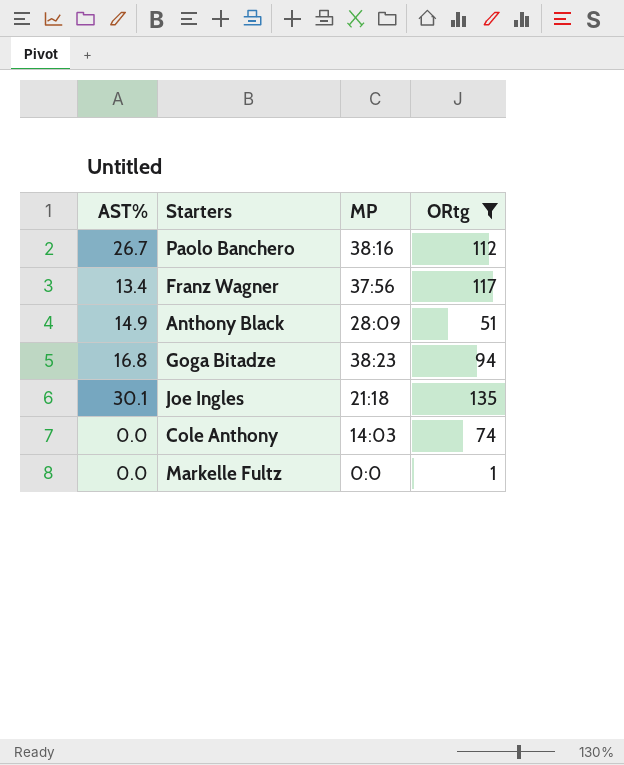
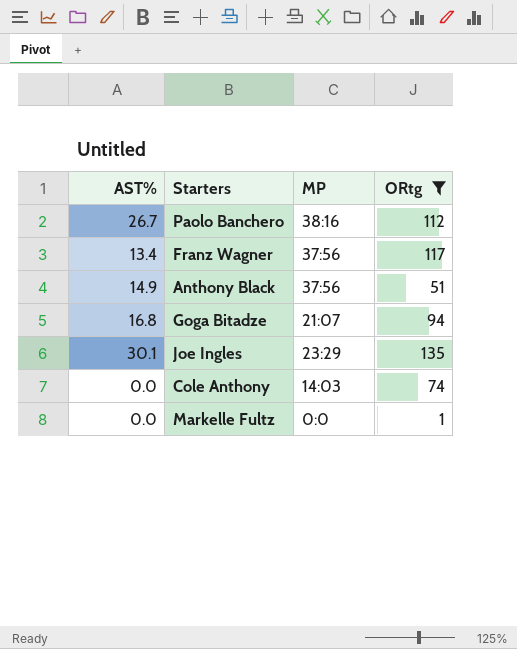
Anthony Black | MP: 28:09 -> 37:56
Goga Bitadze | MP: 38:23 -> 21:07
Joe Ingles | MP: 21:18 -> 23:29

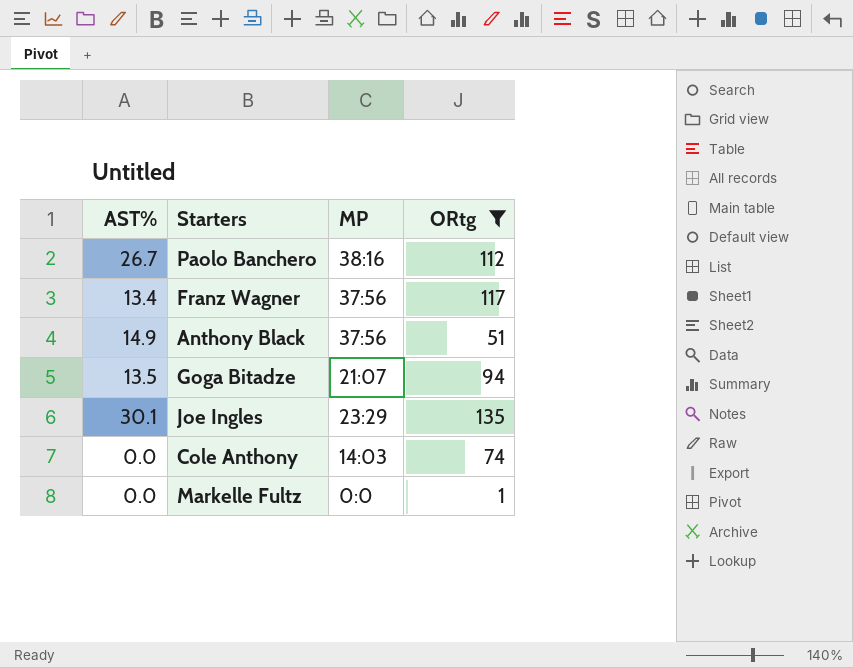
Goga Bitadze | AST%: 16.8 -> 13.5

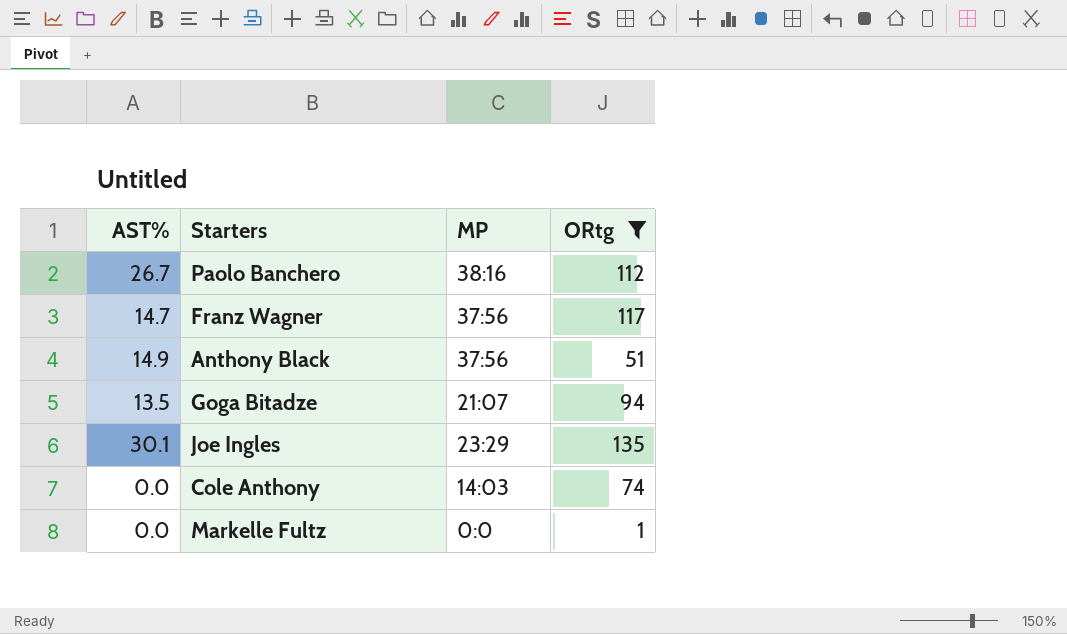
Franz Wagner | AST%: 13.4 -> 14.7

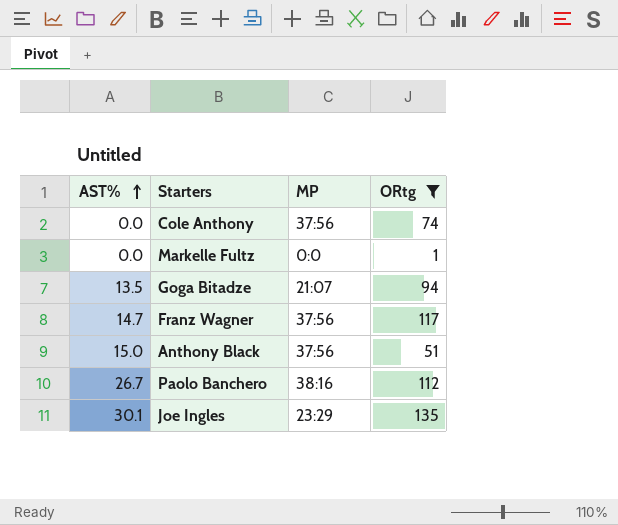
row order: none -> AST% ascending
Cole Anthony | MP: 14:03 -> 37:56
Anthony Black | AST%: 14.9 -> 15.0

